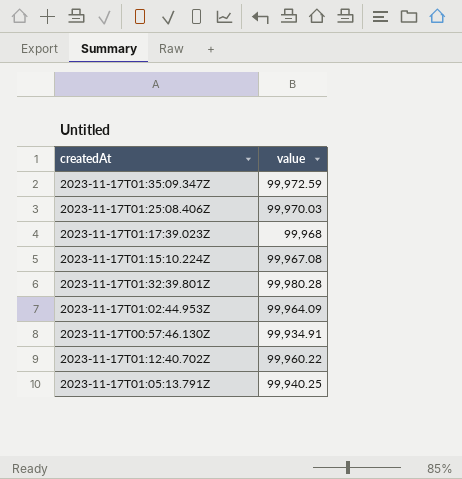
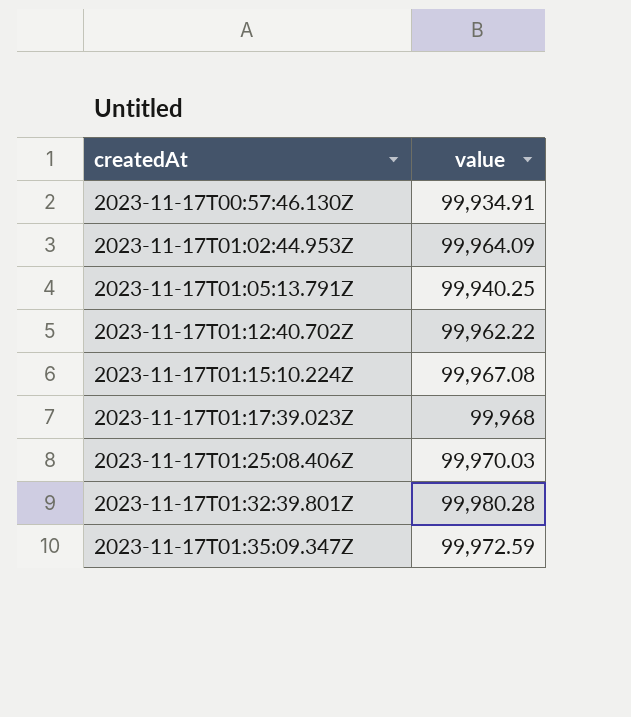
row order: none -> createdAt ascending
2023-11-17T01:12:40.702Z | value: 99,960.22 -> 99,962.22

